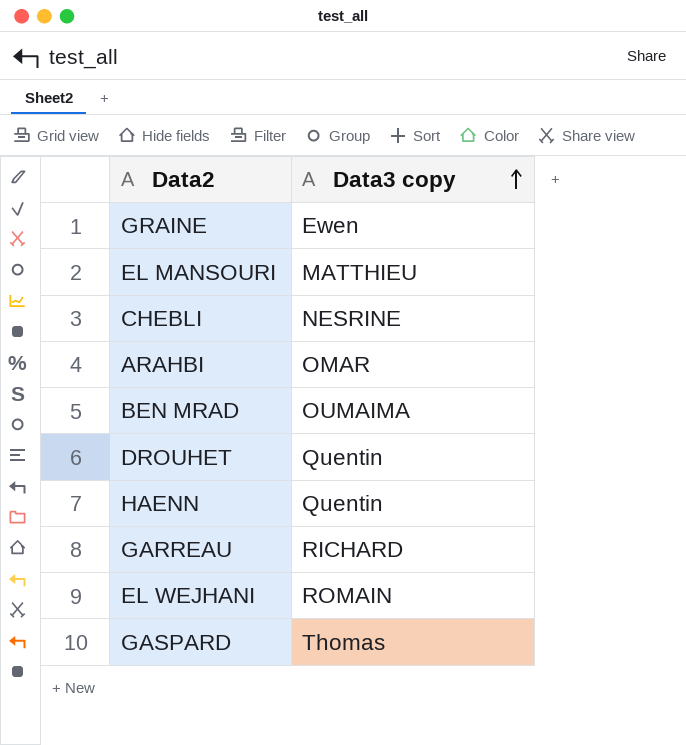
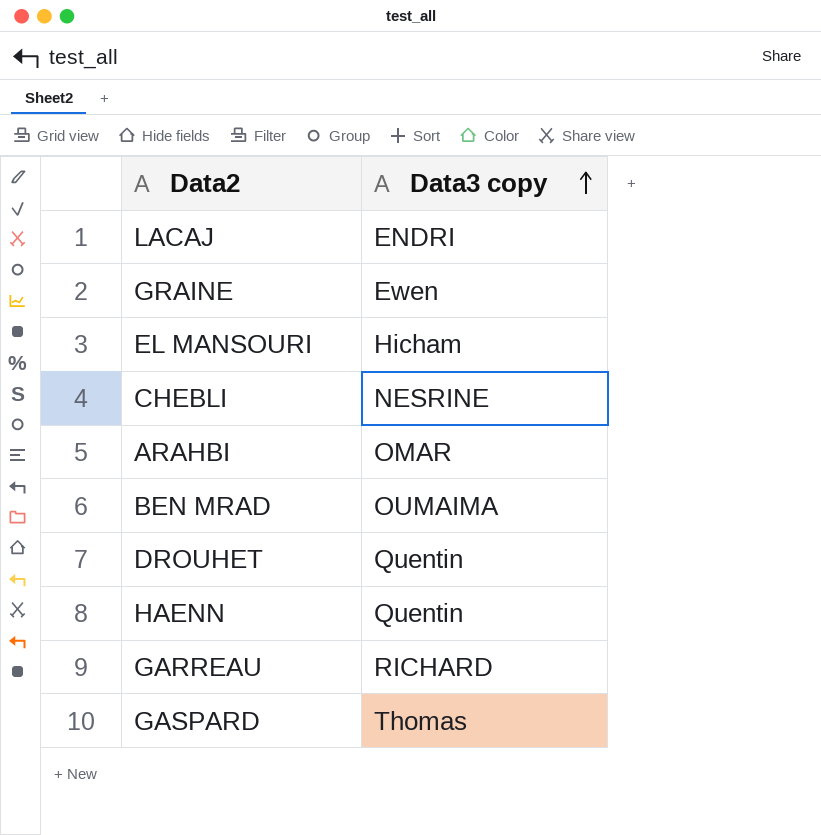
row EL WEJHANI: ROMAIN -> none
row LACAJ: none -> ENDRI
EL MANSOURI | Data3 copy: MATTHIEU -> Hicham

